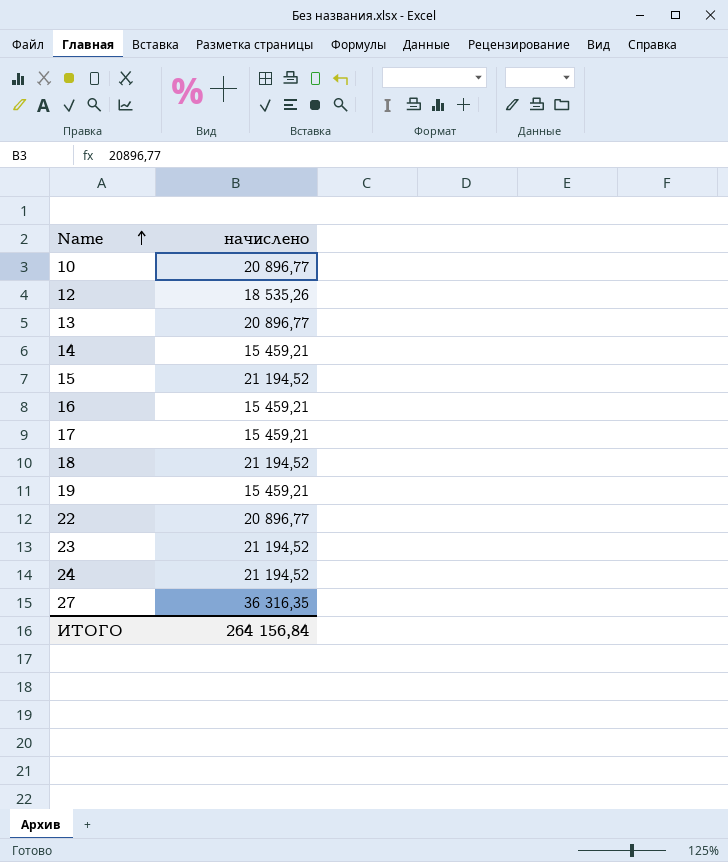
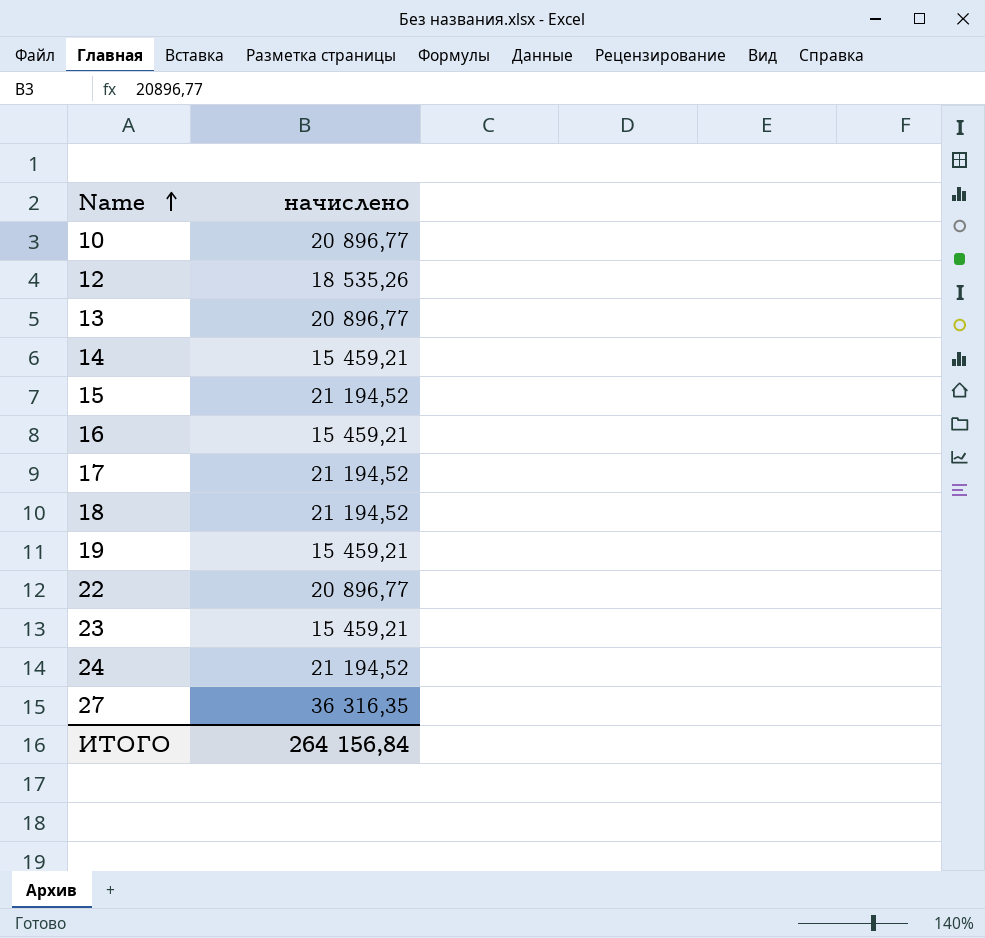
17 | начислено: 15 459,21 -> 21 194,52
23 | начислено: 21 194,52 -> 15 459,21

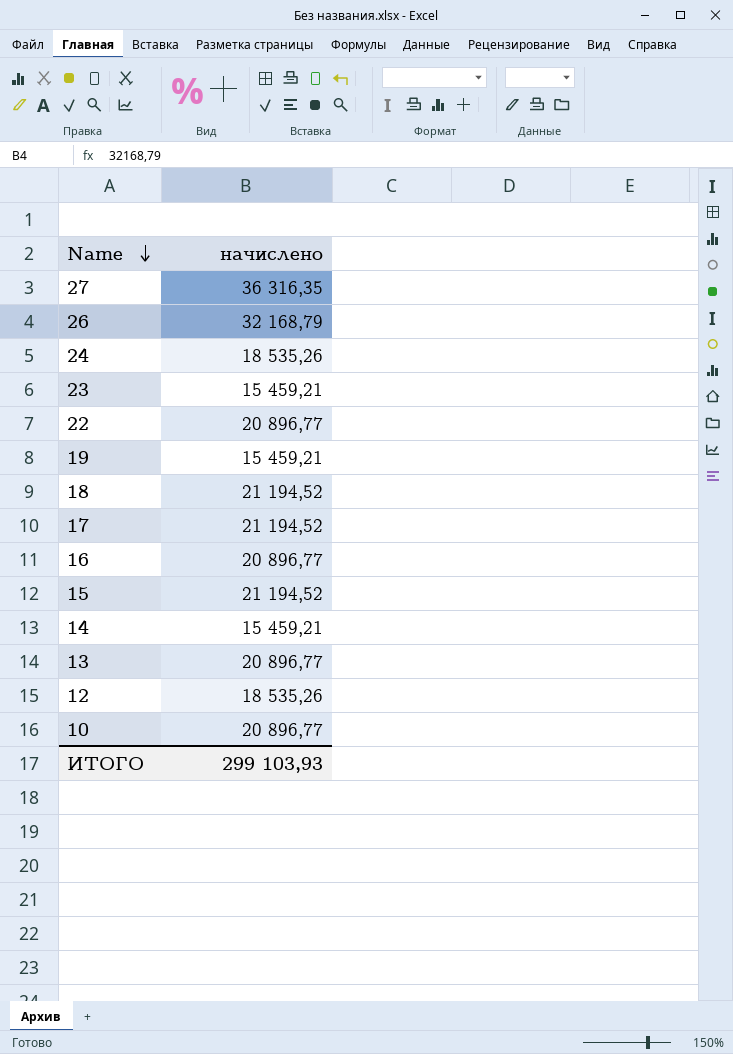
row order: Name ascending -> Name descending
row 26: none -> 32 168,79
24 | начислено: 21 194,52 -> 18 535,26
16 | начислено: 15 459,21 -> 20 896,77
ИТОГО | начислено: 264 156,84 -> 299 103,93

